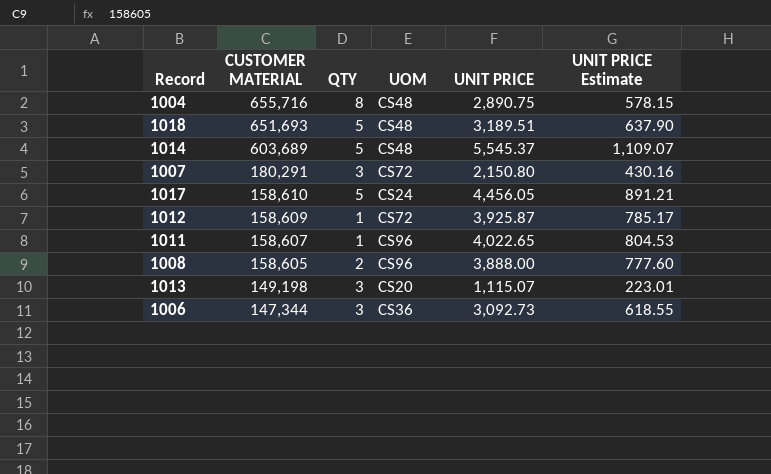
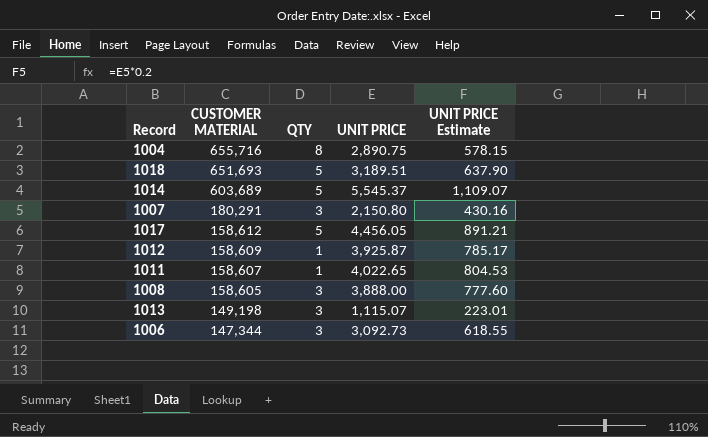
column UOM | position: 4 -> none
1017 | CUSTOMER MATERIAL: 158,610 -> 158,612
1008 | QTY: 2 -> 3

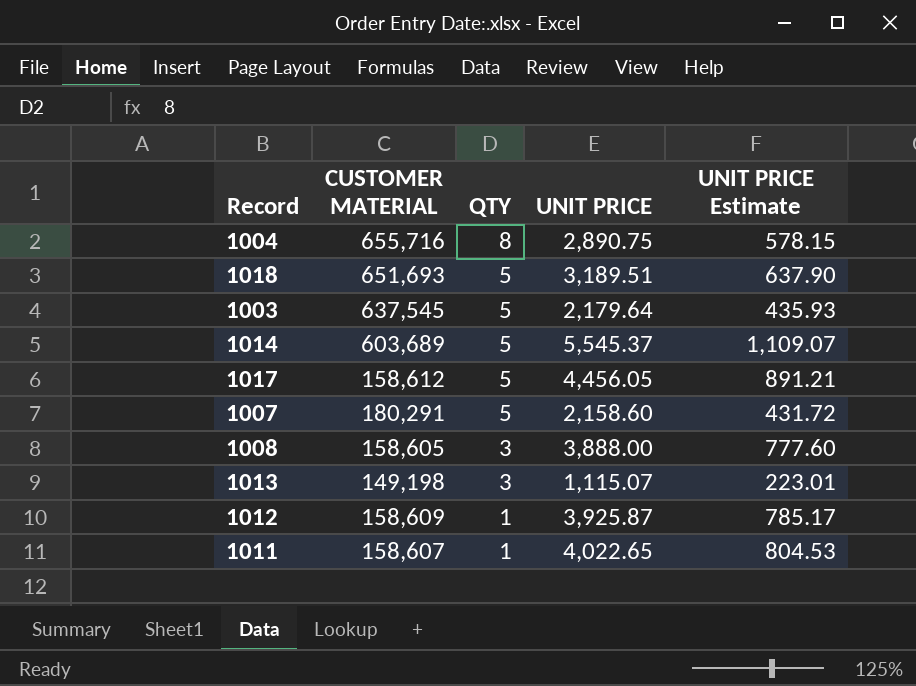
row order: CUSTOMER MATERIAL descending -> QTY descending
row 1006: 147,344 | 3 | 3,092.73 | 618.55 -> none
row 1003: none -> 637,545 | 5 | 2,179.64 | 435.93
1007 | QTY: 3 -> 5
1007 | UNIT PRICE: 2,150.80 -> 2,158.60
1007 | UNIT PRICE Estimate: 430.16 -> 431.72

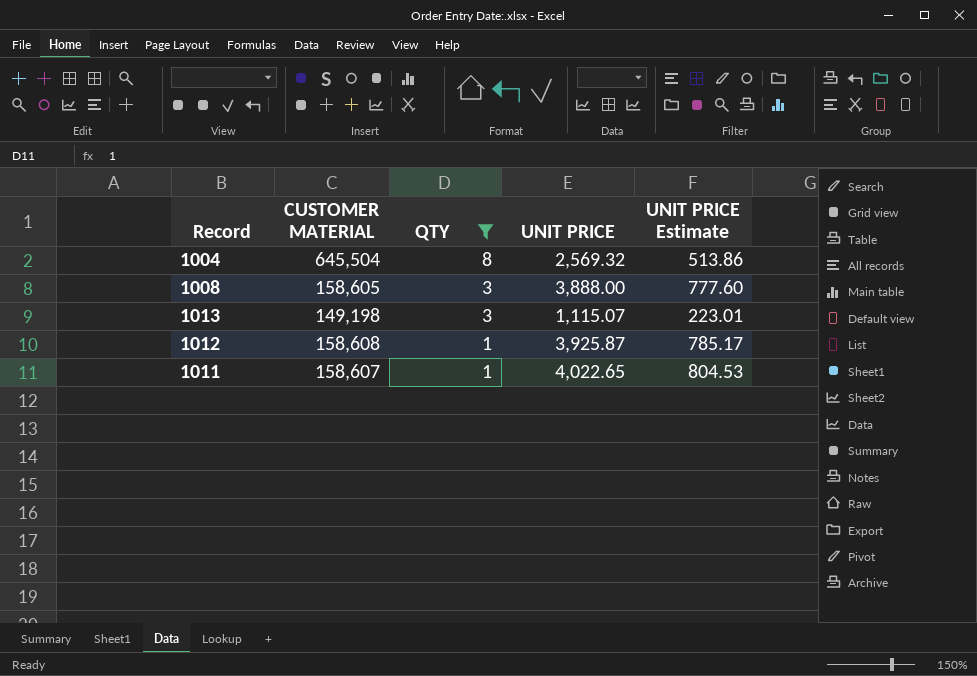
filter: none -> QTY != 5
1004 | CUSTOMER MATERIAL: 655,716 -> 645,504
1004 | UNIT PRICE: 2,890.75 -> 2,569.32
1004 | UNIT PRICE Estimate: 578.15 -> 513.86
1012 | CUSTOMER MATERIAL: 158,609 -> 158,608

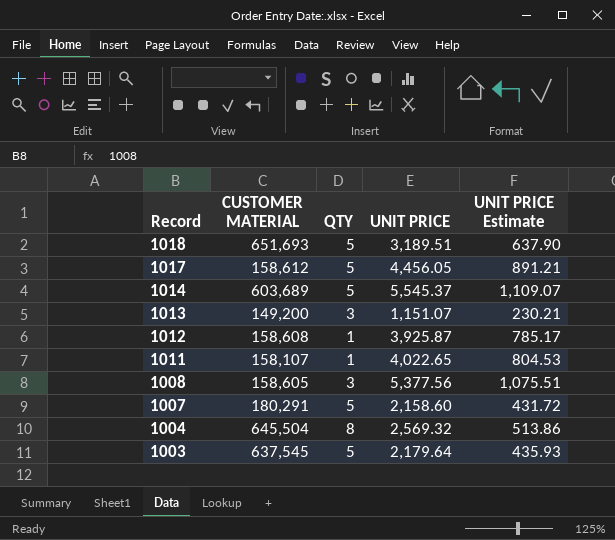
filter: QTY != 5 -> none
row order: QTY descending -> Record descending
1013 | CUSTOMER MATERIAL: 149,198 -> 149,200
1013 | UNIT PRICE: 1,115.07 -> 1,151.07
1013 | UNIT PRICE Estimate: 223.01 -> 230.21
1011 | CUSTOMER MATERIAL: 158,607 -> 158,107
1008 | UNIT PRICE: 3,888.00 -> 5,377.56
1008 | UNIT PRICE Estimate: 777.60 -> 1,075.51

